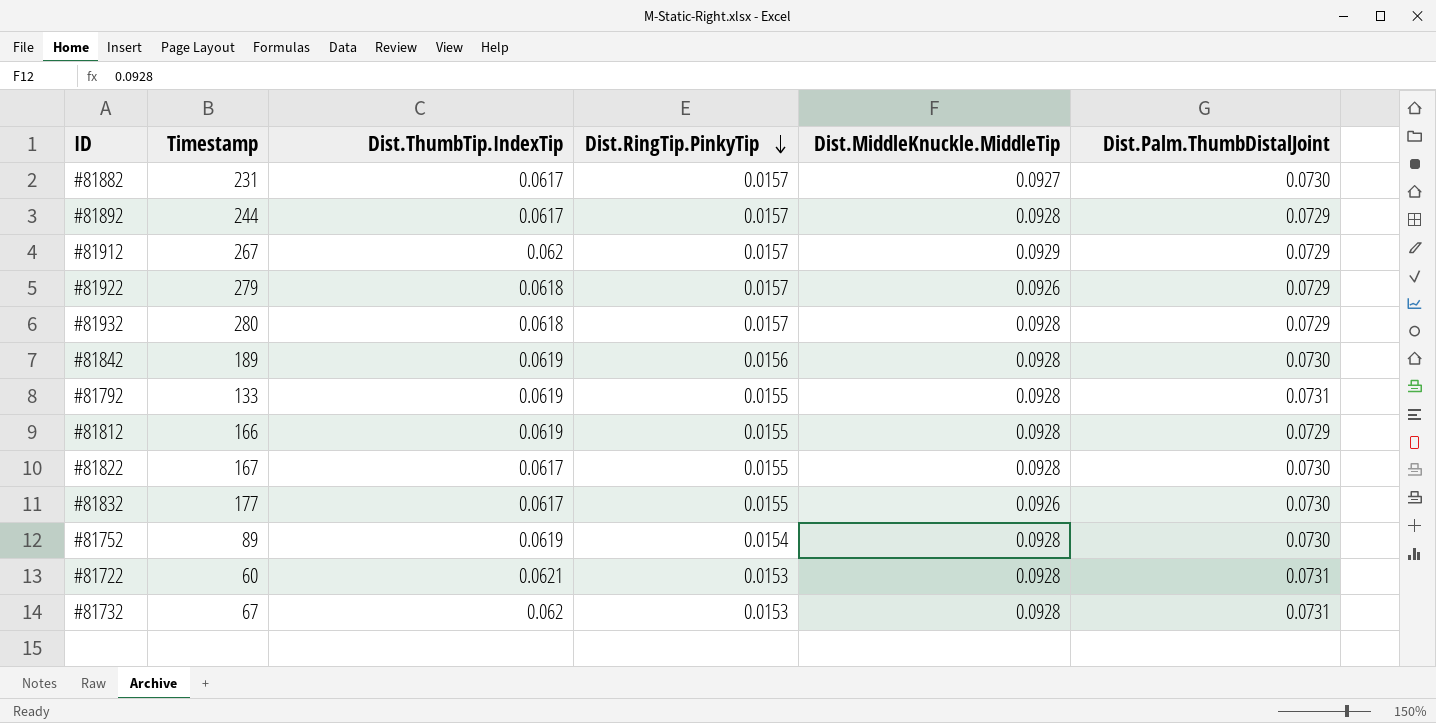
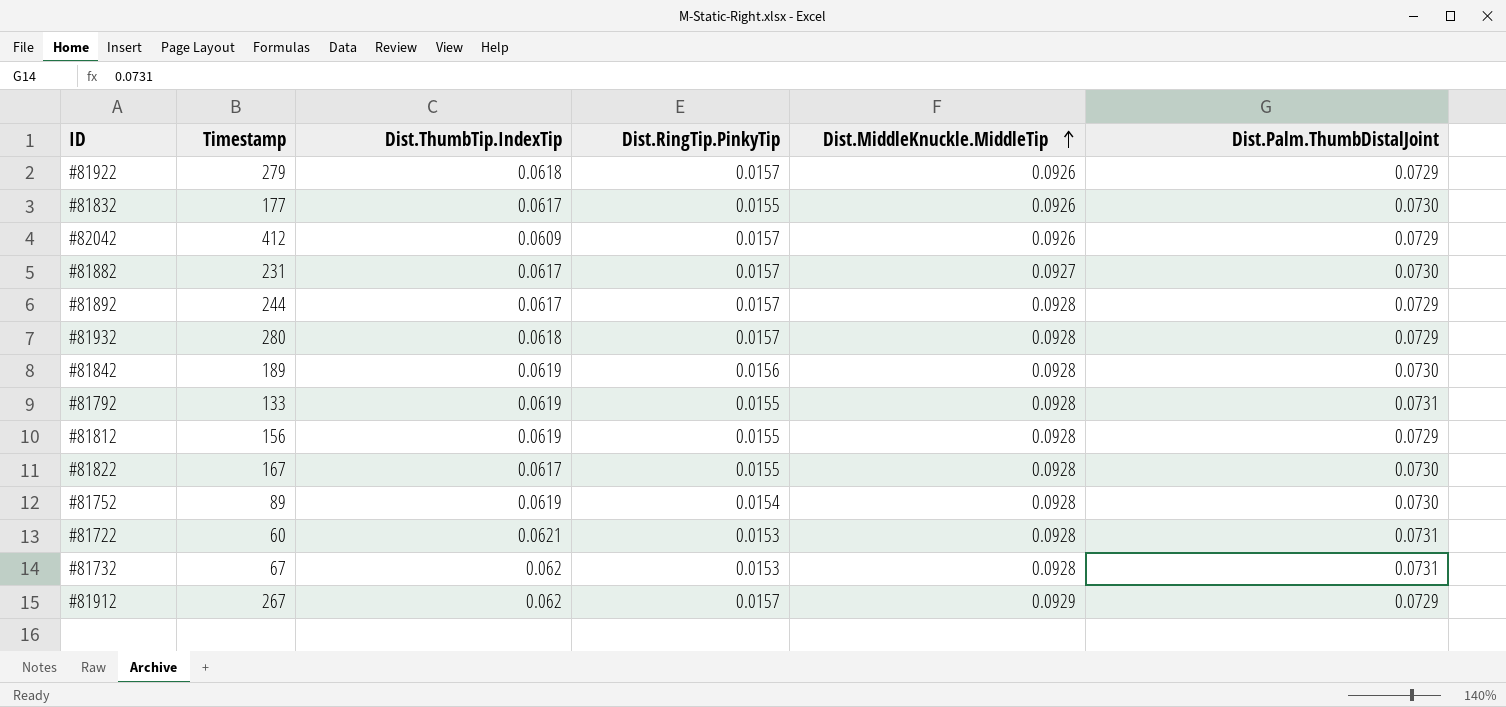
row order: Dist.RingTip.PinkyTip descending -> Dist.MiddleKnuckle.MiddleTip ascending
row #82042: none -> 412 | 0.0609 | 0.0157 | 0.0926 | 0.0729
#81812 | Timestamp: 166 -> 156

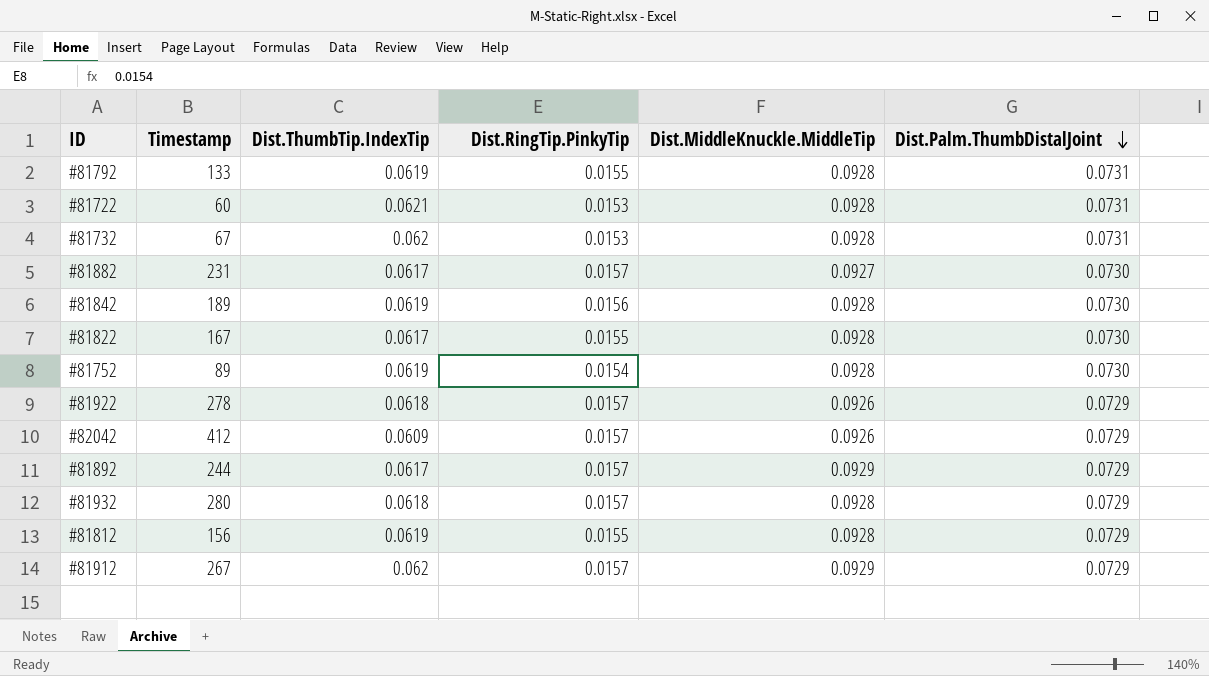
row order: Dist.MiddleKnuckle.MiddleTip ascending -> Dist.Palm.ThumbDistalJoint descending
row #81832: 177 | 0.0617 | 0.0155 | 0.0926 | 0.0730 -> none
#81922 | Timestamp: 279 -> 278
#81892 | Dist.MiddleKnuckle.MiddleTip: 0.0928 -> 0.0929

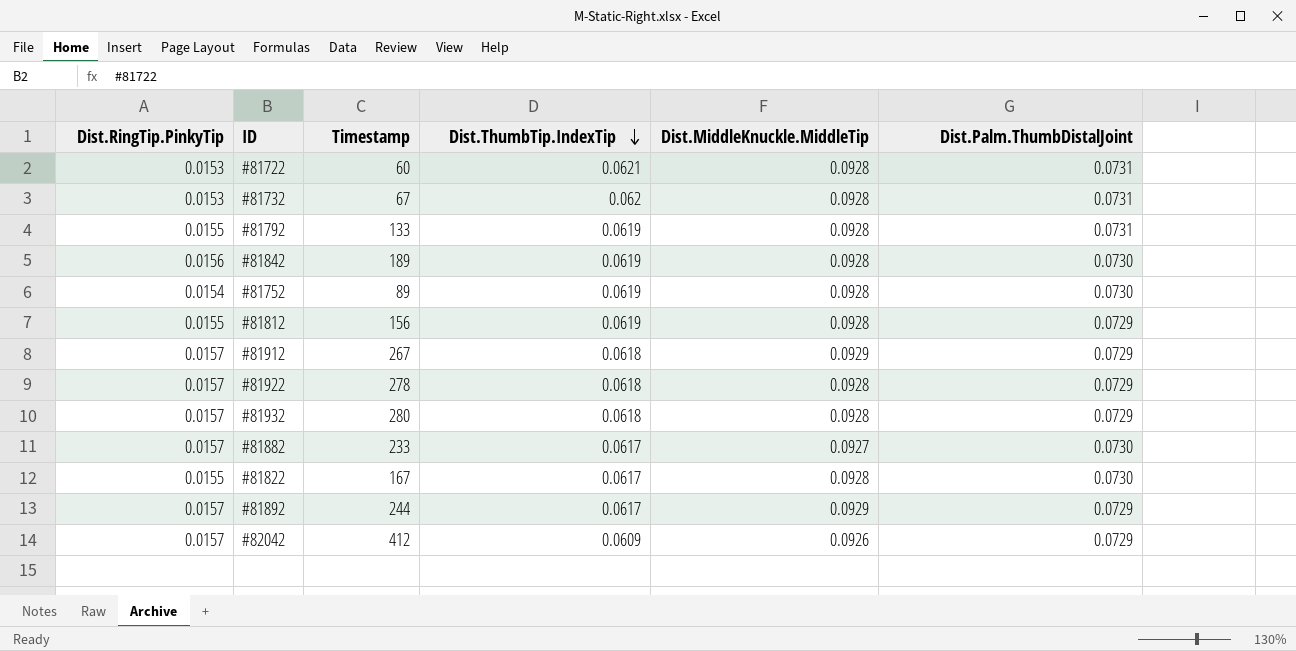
row order: Dist.Palm.ThumbDistalJoint descending -> Dist.ThumbTip.IndexTip descending
column Dist.RingTip.PinkyTip | position: 4 -> 1
#81912 | Dist.ThumbTip.IndexTip: 0.062 -> 0.0618
#81922 | Dist.MiddleKnuckle.MiddleTip: 0.0926 -> 0.0928
#81882 | Timestamp: 231 -> 233

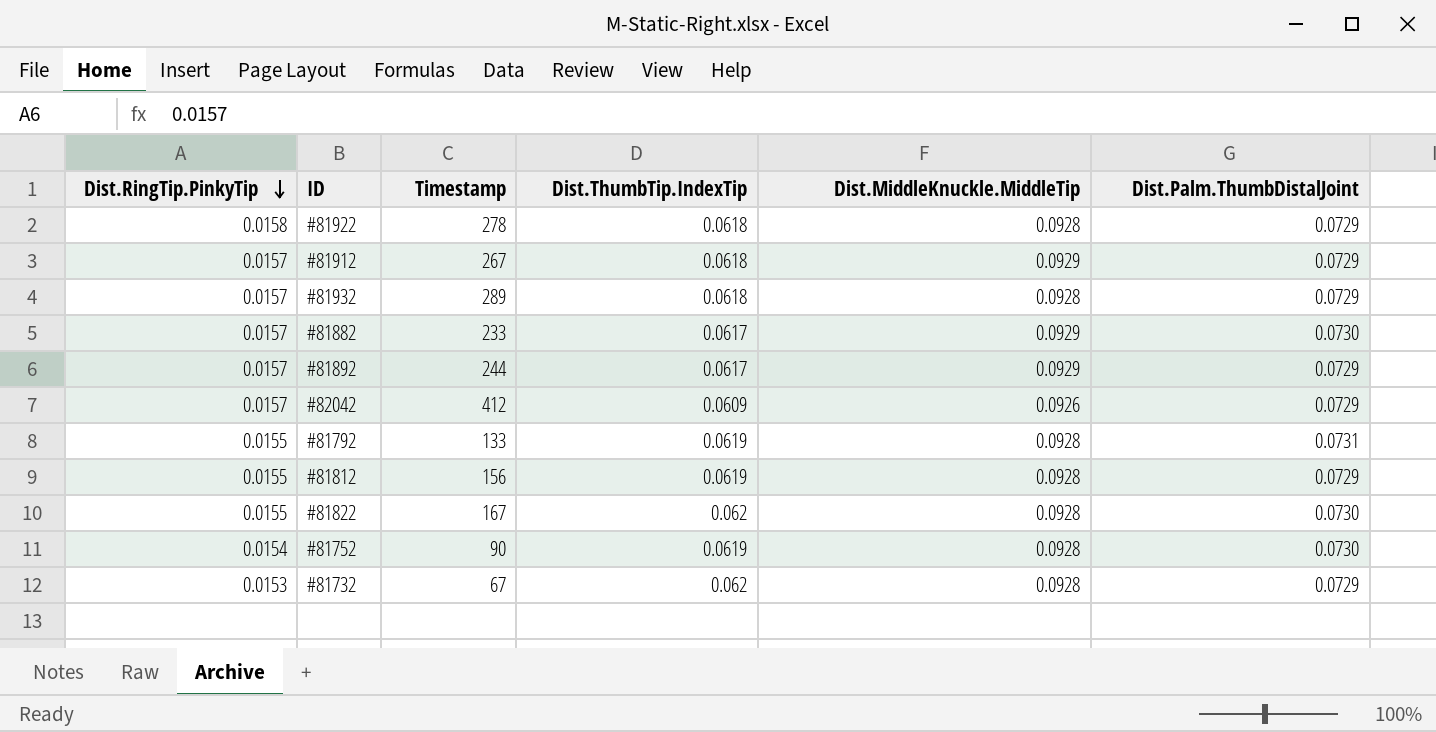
row order: Dist.ThumbTip.IndexTip descending -> Dist.RingTip.PinkyTip descending
row #81722: 0.0153 | 60 | 0.0621 | 0.0928 | 0.0731 -> none
row #81842: 0.0156 | 189 | 0.0619 | 0.0928 | 0.0730 -> none
#81922 | Dist.RingTip.PinkyTip: 0.0157 -> 0.0158
#81932 | Timestamp: 280 -> 289
#81882 | Dist.MiddleKnuckle.MiddleTip: 0.0927 -> 0.0929
#81822 | Dist.ThumbTip.IndexTip: 0.0617 -> 0.062
#81752 | Timestamp: 89 -> 90
#81732 | Dist.Palm.ThumbDistalJoint: 0.0731 -> 0.0729

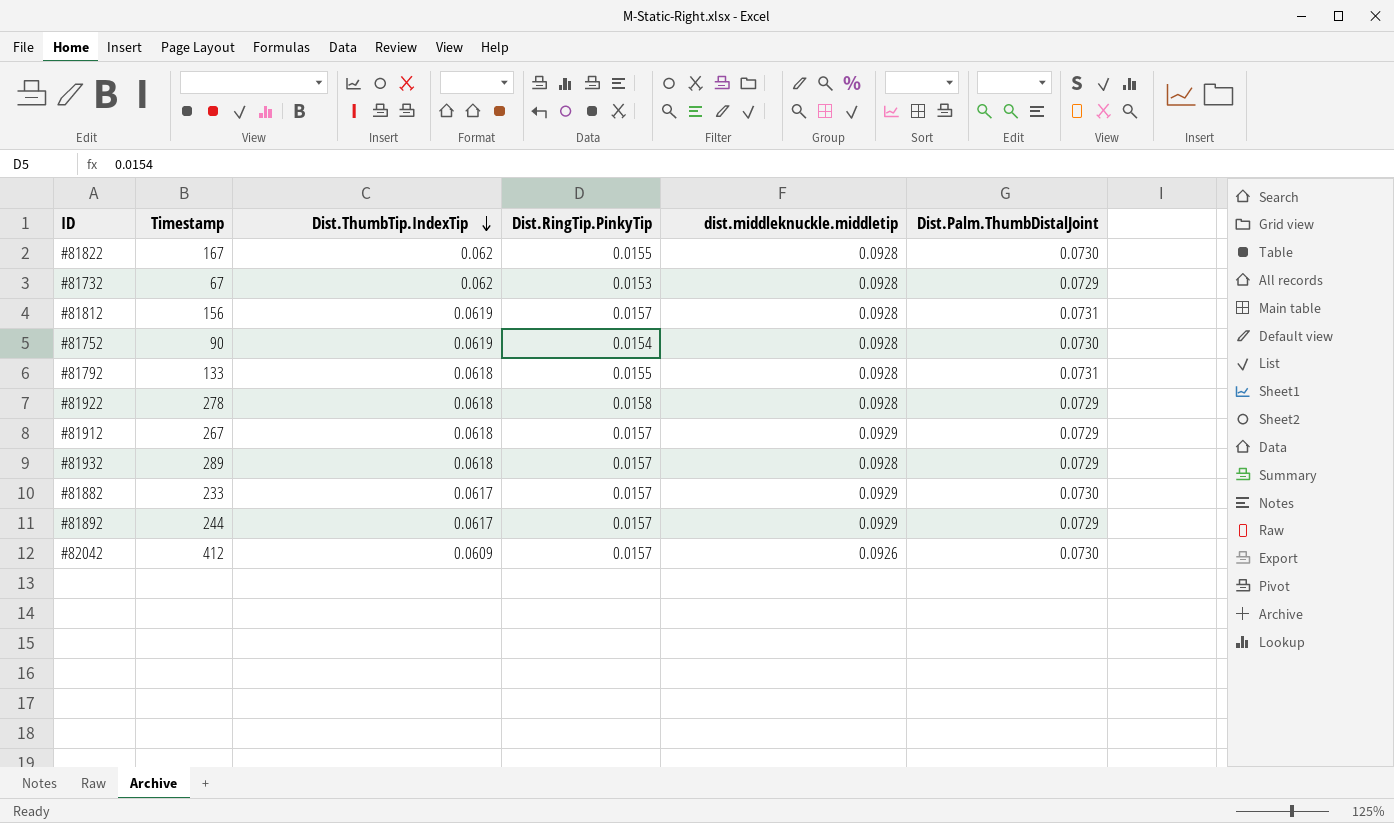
row order: Dist.RingTip.PinkyTip descending -> Dist.ThumbTip.IndexTip descending
column Dist.RingTip.PinkyTip | position: 1 -> 4
column name: Dist.MiddleKnuckle.MiddleTip -> dist.middleknuckle.middletip
#81812 | Dist.RingTip.PinkyTip: 0.0155 -> 0.0157
#81812 | Dist.Palm.ThumbDistalJoint: 0.0729 -> 0.0731
#81792 | Dist.ThumbTip.IndexTip: 0.0619 -> 0.0618
#82042 | Dist.Palm.ThumbDistalJoint: 0.0729 -> 0.0730

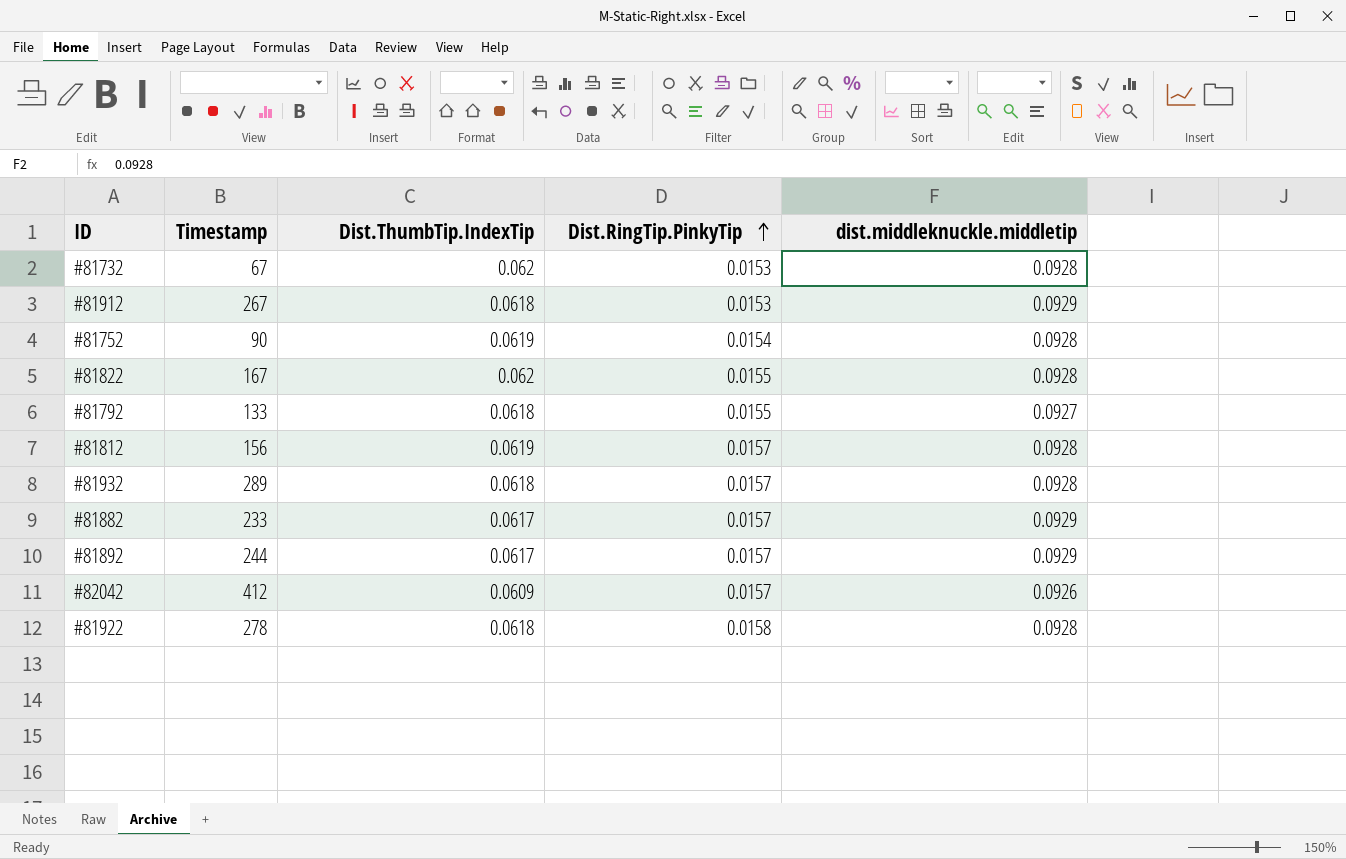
row order: Dist.ThumbTip.IndexTip descending -> Dist.RingTip.PinkyTip ascending
column Dist.Palm.ThumbDistalJoint | position: 6 -> none
#81912 | Dist.RingTip.PinkyTip: 0.0157 -> 0.0153
#81792 | dist.middleknuckle.middletip: 0.0928 -> 0.0927

